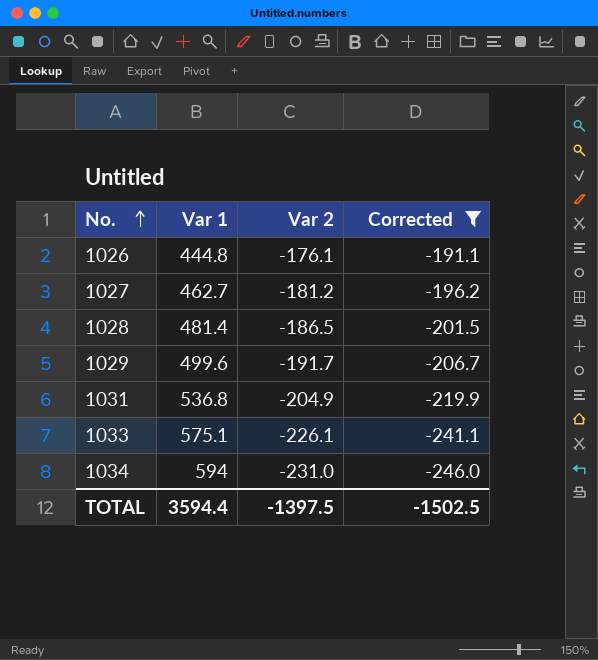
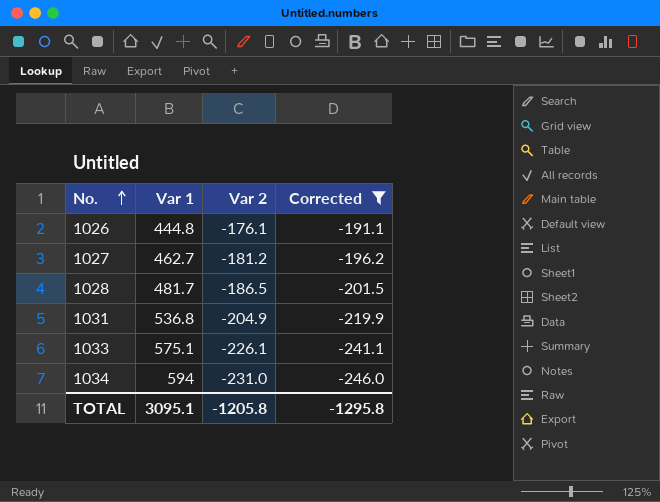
row 1029: 499.6 | -191.7 | -206.7 -> none
1028 | Var 1: 481.4 -> 481.7
TOTAL | Var 1: 3594.4 -> 3095.1
TOTAL | Var 2: -1397.5 -> -1205.8
TOTAL | Corrected: -1502.5 -> -1295.8

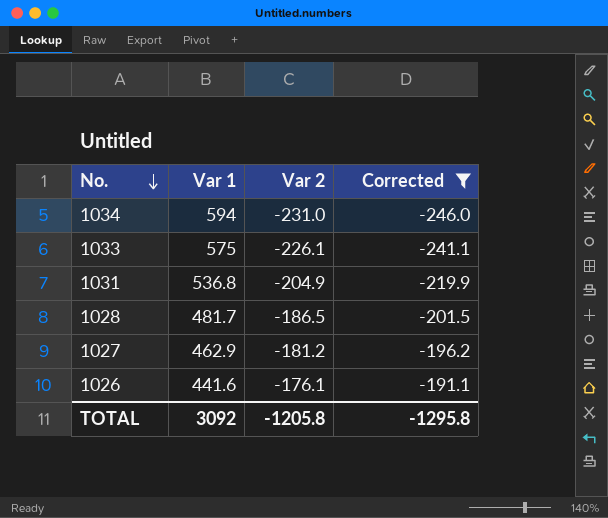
row order: No. ascending -> No. descending
1033 | Var 1: 575.1 -> 575
1027 | Var 1: 462.7 -> 462.9
1026 | Var 1: 444.8 -> 441.6
TOTAL | Var 1: 3095.1 -> 3092

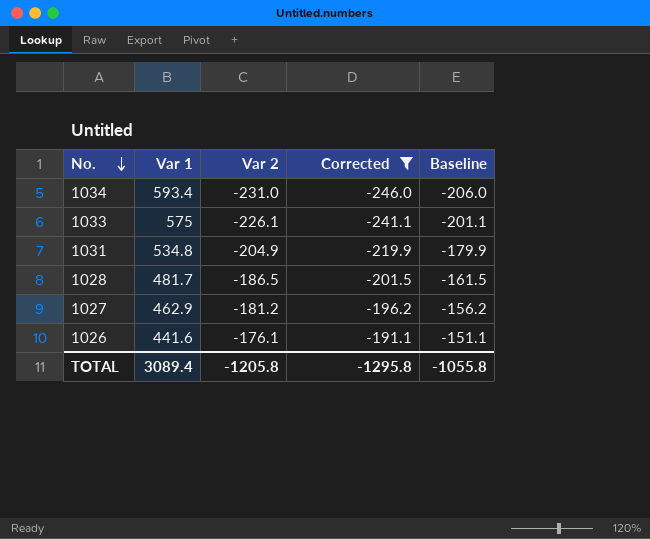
column Baseline | formula: none -> [Var 2] + 25
1034 | Var 1: 594 -> 593.4
1031 | Var 1: 536.8 -> 534.8
TOTAL | Var 1: 3092 -> 3089.4

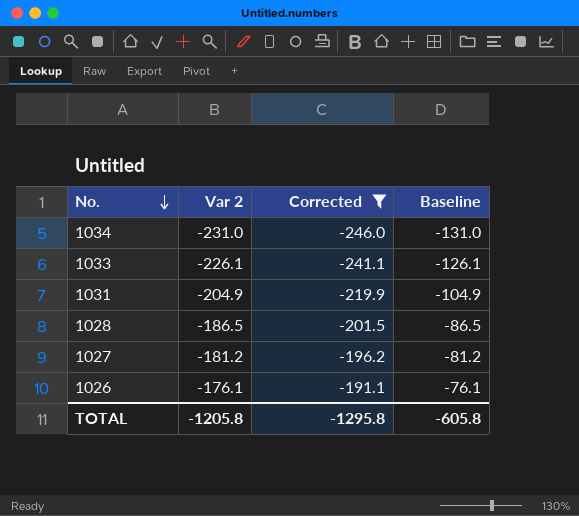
column Var 1 | position: 2 -> none
column Baseline | formula: [Var 2] + 25 -> [Var 2] + 100
TOTAL | Baseline: -1055.8 -> -605.8

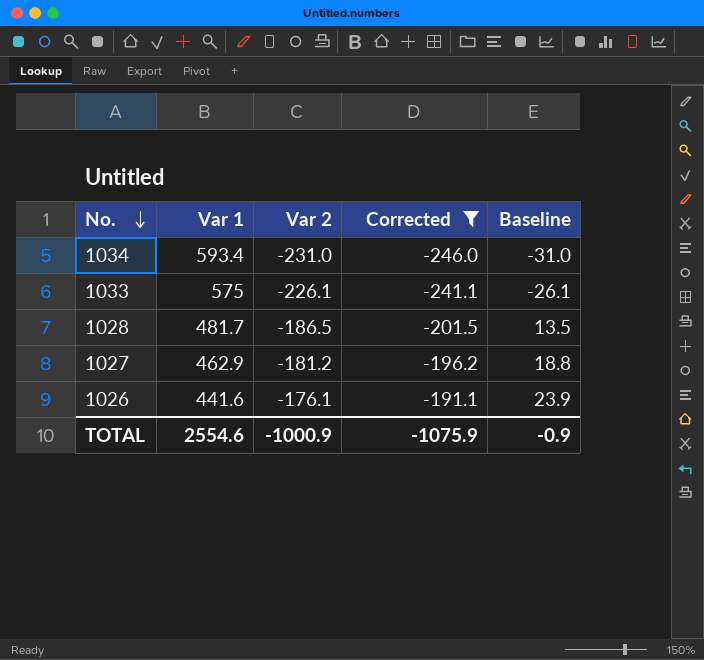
column Var 1 | position: none -> 2
column Baseline | formula: [Var 2] + 100 -> [Var 2] + 200
row 1031: -204.9 | -219.9 | -104.9 -> none
TOTAL | Var 2: -1205.8 -> -1000.9
TOTAL | Corrected: -1295.8 -> -1075.9
TOTAL | Baseline: -605.8 -> -0.9

